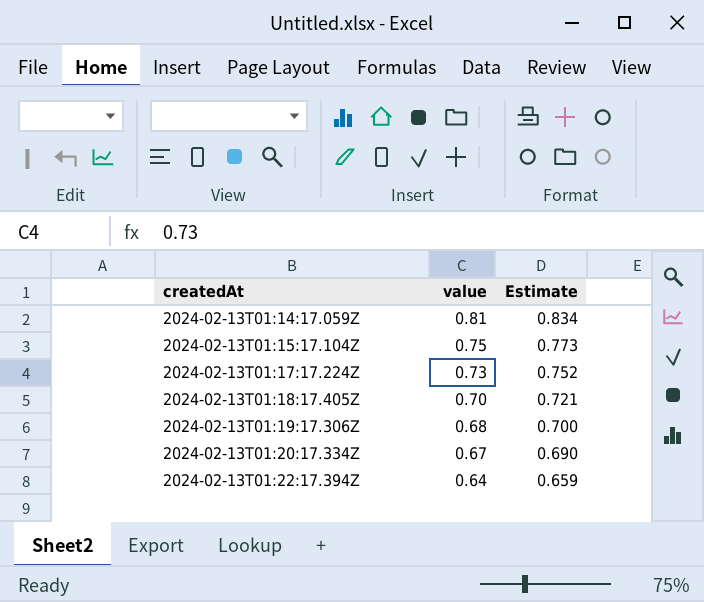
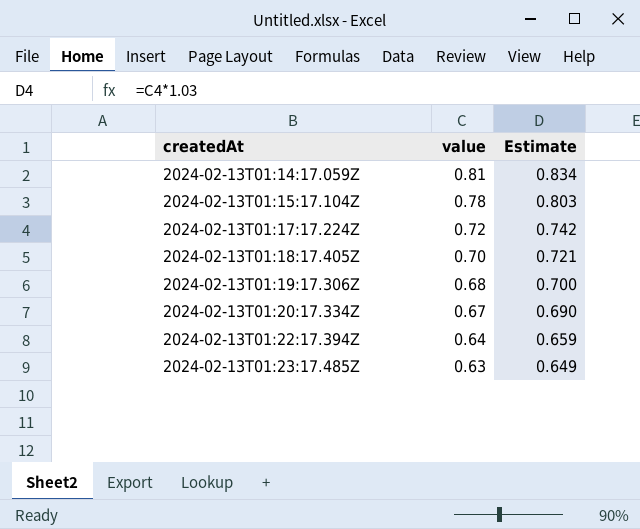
2024-02-13T01:15:17.104Z | value: 0.75 -> 0.78
2024-02-13T01:15:17.104Z | Estimate: 0.773 -> 0.803
2024-02-13T01:17:17.224Z | value: 0.73 -> 0.72
2024-02-13T01:17:17.224Z | Estimate: 0.752 -> 0.742
row 2024-02-13T01:23:17.485Z: none -> 0.63 | 0.649

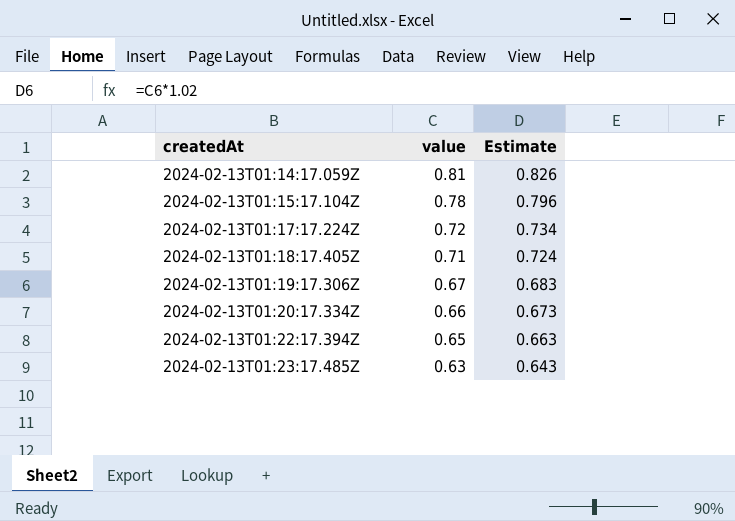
column Estimate | formula: [value] * 1.03 -> [value] * 1.02
2024-02-13T01:18:17.405Z | value: 0.70 -> 0.71
2024-02-13T01:19:17.306Z | value: 0.68 -> 0.67
2024-02-13T01:20:17.334Z | value: 0.67 -> 0.66
2024-02-13T01:22:17.394Z | value: 0.64 -> 0.65

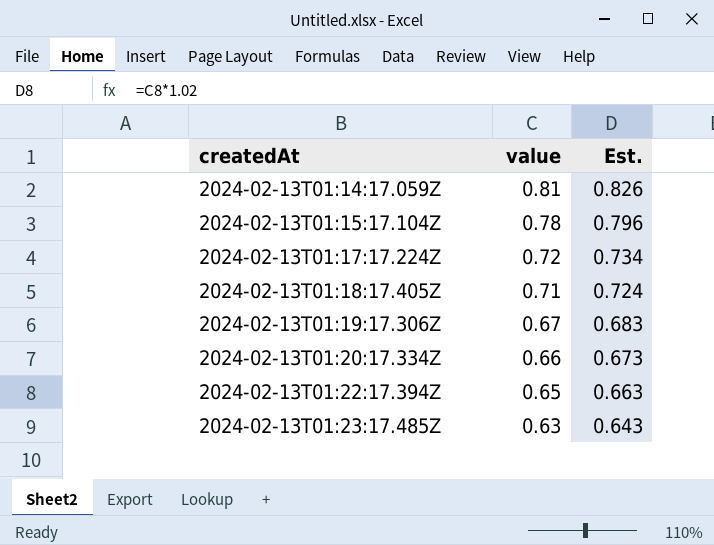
column name: Estimate -> Est.

